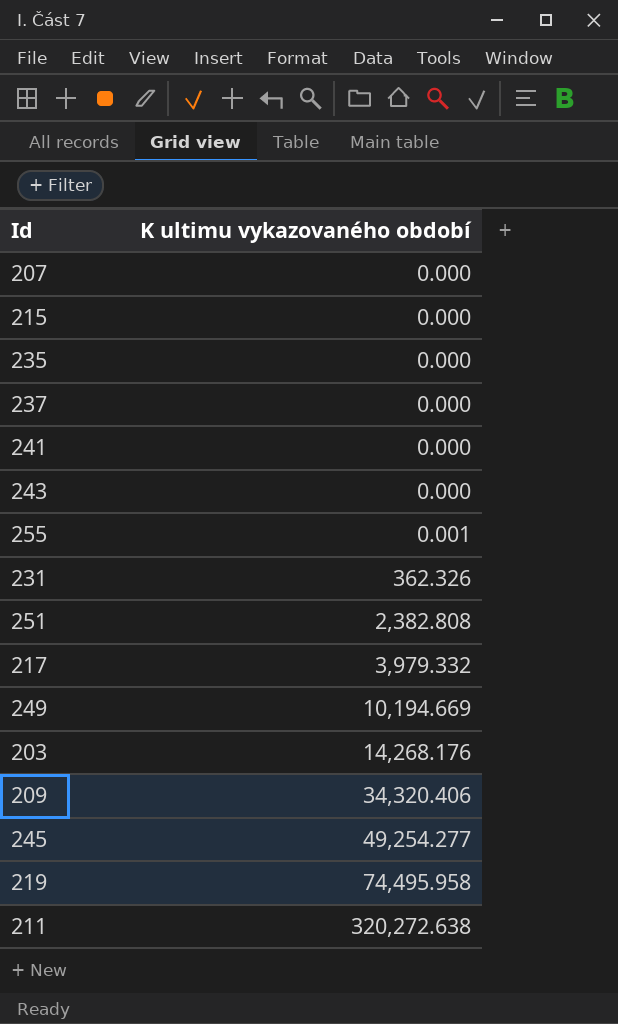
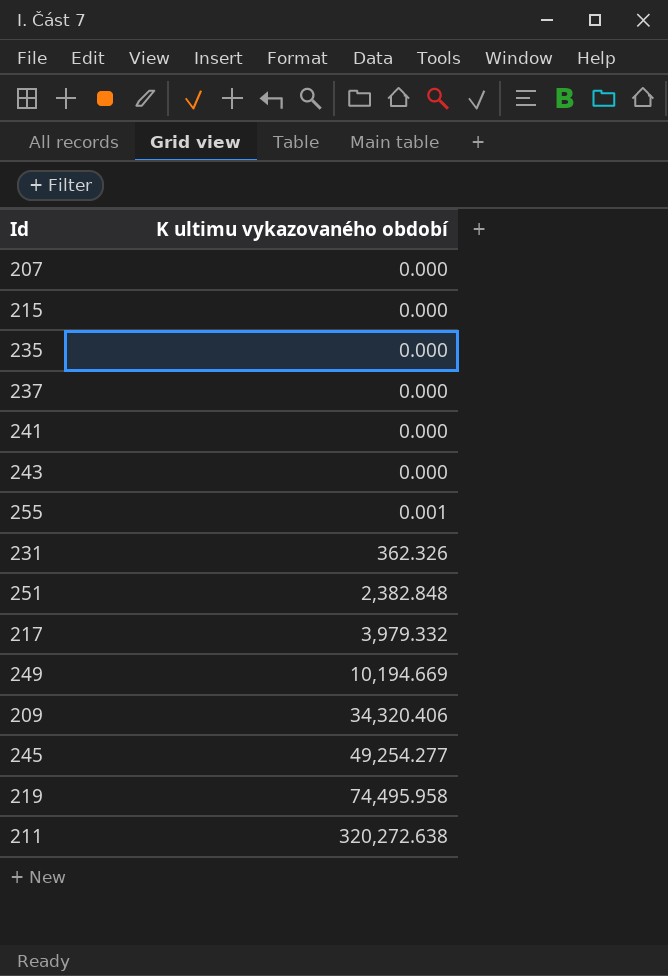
row 203: 14,268.176 -> none
251 | K ultimu vykazovaného období: 2,382.808 -> 2,382.848

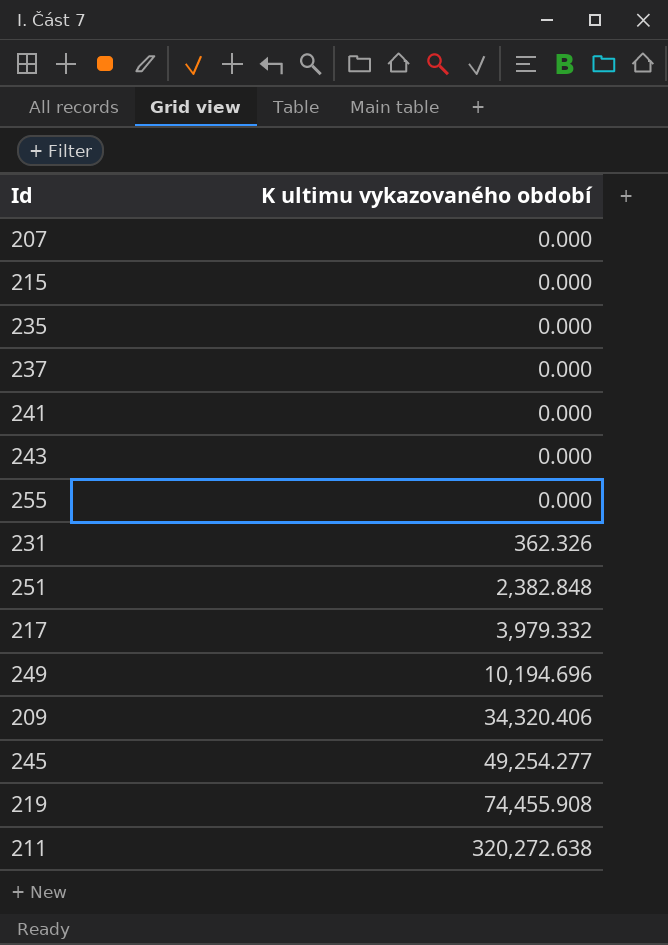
255 | K ultimu vykazovaného období: 0.001 -> 0.000
249 | K ultimu vykazovaného období: 10,194.669 -> 10,194.696
219 | K ultimu vykazovaného období: 74,495.958 -> 74,455.908

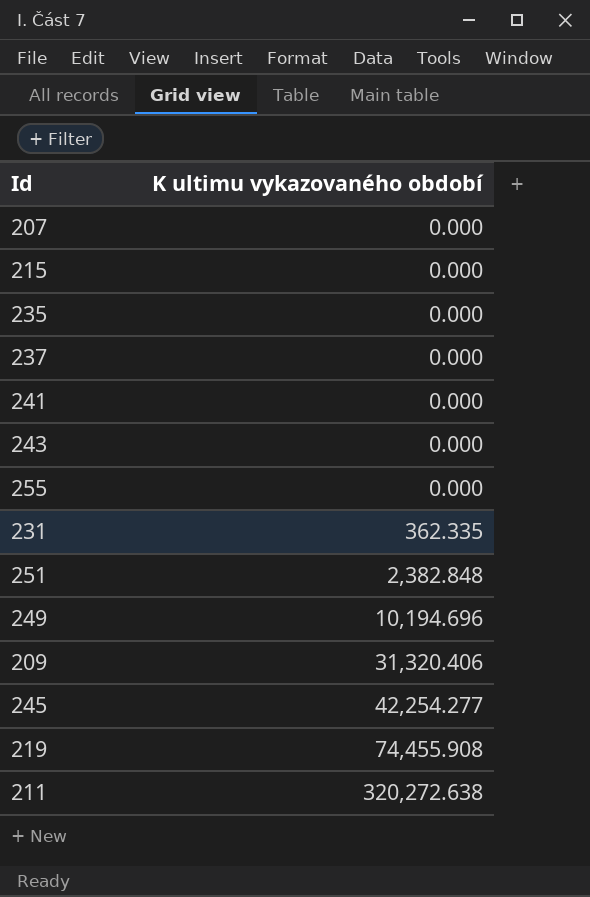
row 217: 3,979.332 -> none
231 | K ultimu vykazovaného období: 362.326 -> 362.335
209 | K ultimu vykazovaného období: 34,320.406 -> 31,320.406
245 | K ultimu vykazovaného období: 49,254.277 -> 42,254.277

